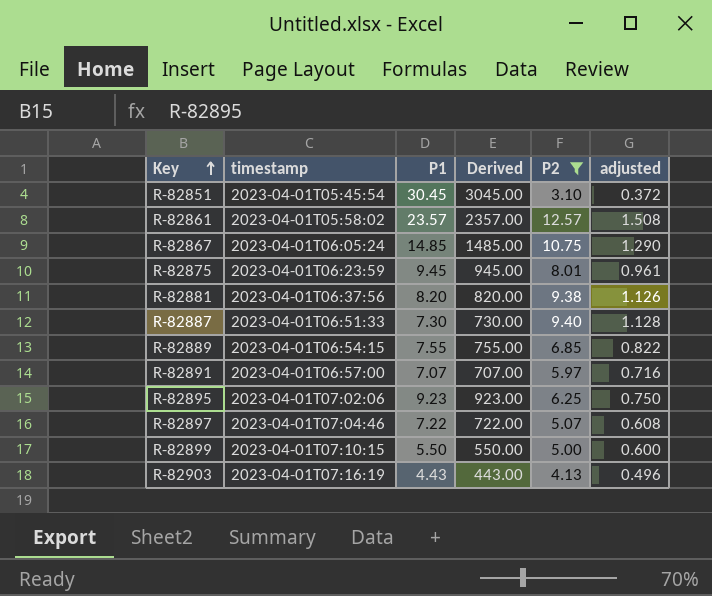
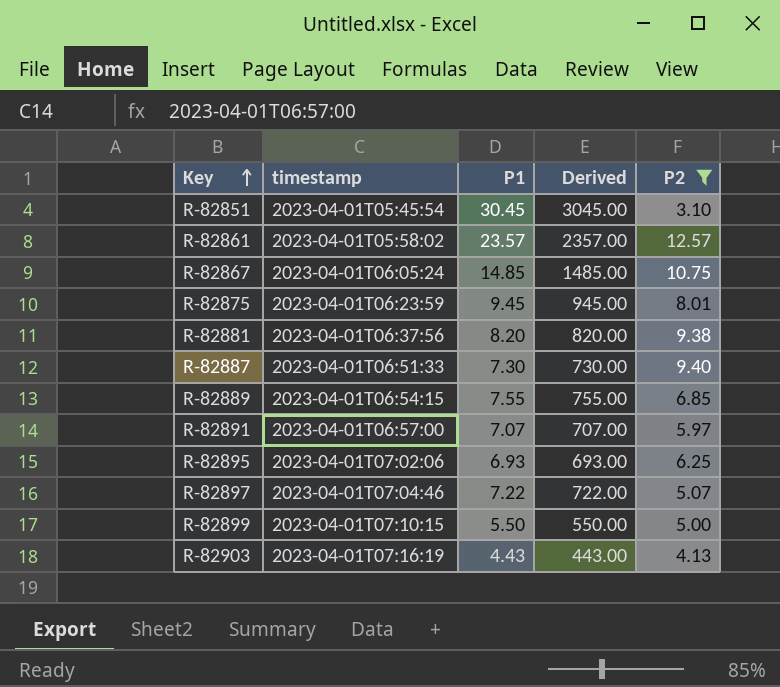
column adjusted | formula: [P2] * 0.12 -> none
R-82895 | P1: 9.23 -> 6.93
R-82895 | Derived: 923.00 -> 693.00

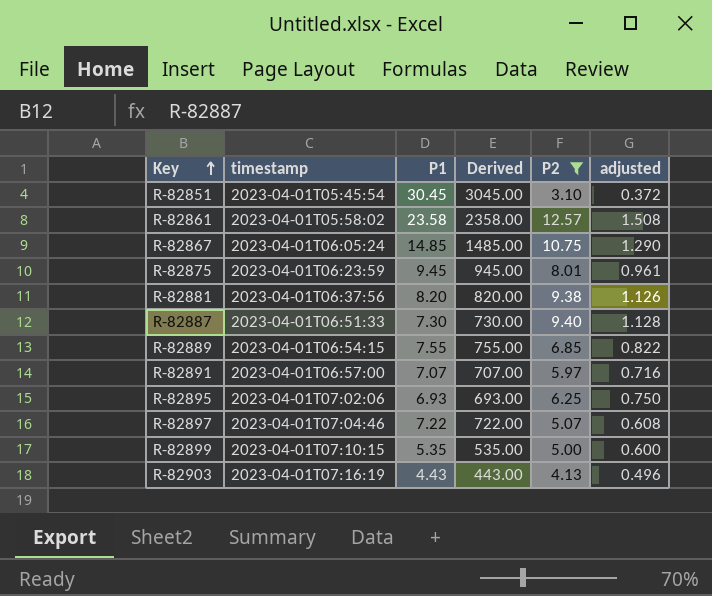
column adjusted | formula: none -> [P2] * 0.12
R-82861 | P1: 23.57 -> 23.58
R-82861 | Derived: 2357.00 -> 2358.00
R-82899 | P1: 5.50 -> 5.35
R-82899 | Derived: 550.00 -> 535.00

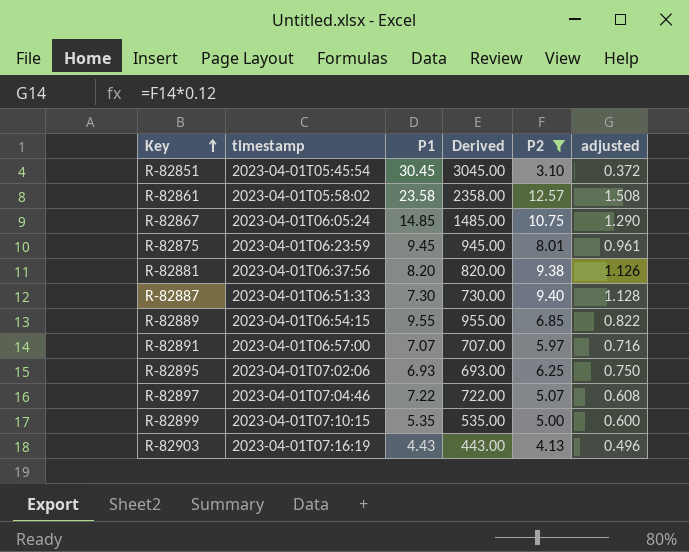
R-82889 | P1: 7.55 -> 9.55
R-82889 | Derived: 755.00 -> 955.00

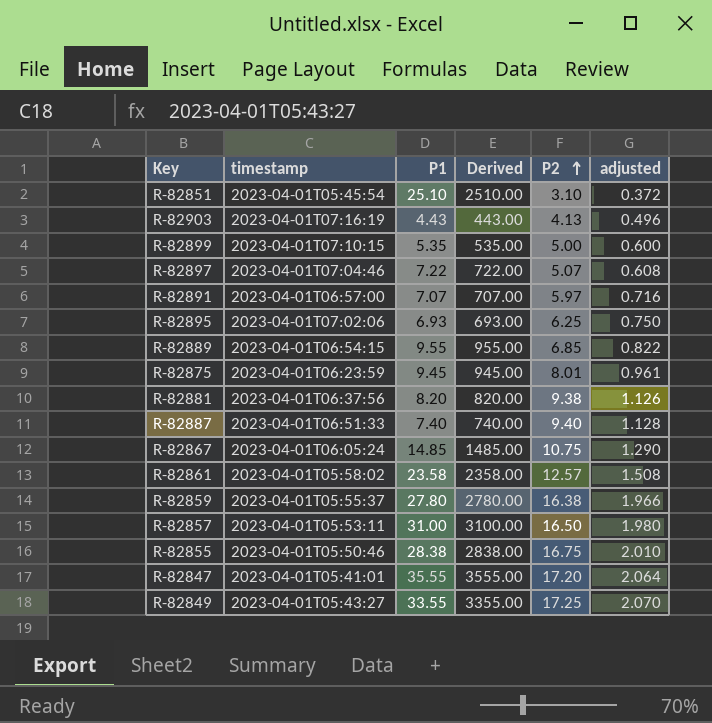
filter: P2 <= 12.57 -> none
row order: Key ascending -> P2 ascending
R-82851 | P1: 30.45 -> 25.10
R-82851 | Derived: 3045.00 -> 2510.00
R-82887 | P1: 7.30 -> 7.40
R-82887 | Derived: 730.00 -> 740.00

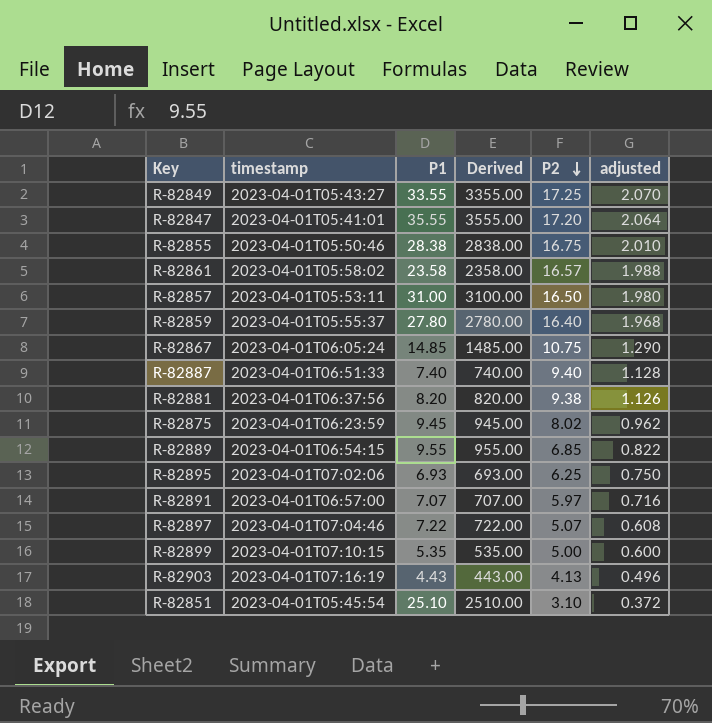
row order: P2 ascending -> P2 descending
R-82861 | P2: 12.57 -> 16.57
R-82861 | adjusted: 1.508 -> 1.988
R-82859 | P2: 16.38 -> 16.40
R-82859 | adjusted: 1.966 -> 1.968
R-82875 | P2: 8.01 -> 8.02
R-82875 | adjusted: 0.961 -> 0.962

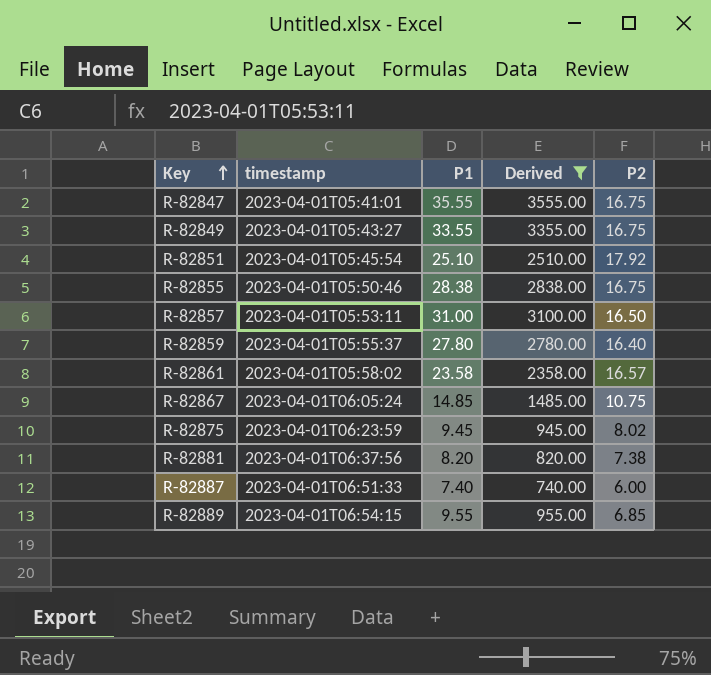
filter: none -> Derived >= 740.00
row order: P2 descending -> Key ascending
column adjusted | formula: [P2] * 0.12 -> none
R-82847 | P2: 17.20 -> 16.75
R-82849 | P2: 17.25 -> 16.75
R-82851 | P2: 3.10 -> 17.92
R-82881 | P2: 9.38 -> 7.38
R-82887 | P2: 9.40 -> 6.00

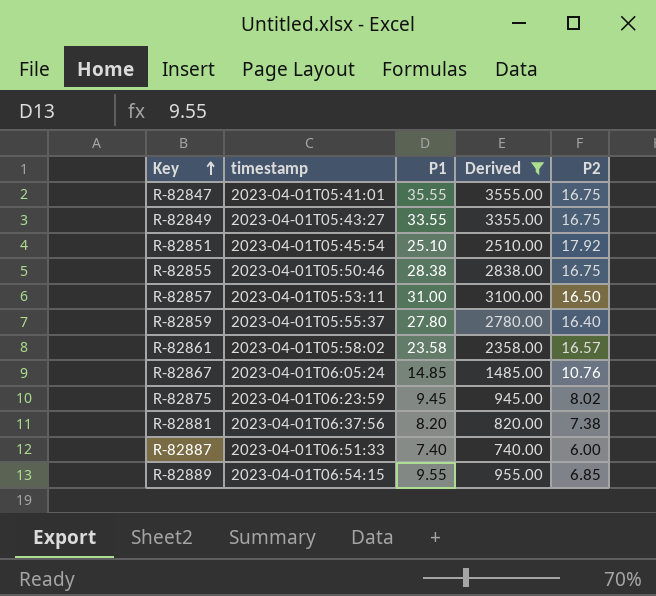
R-82867 | P2: 10.75 -> 10.76

